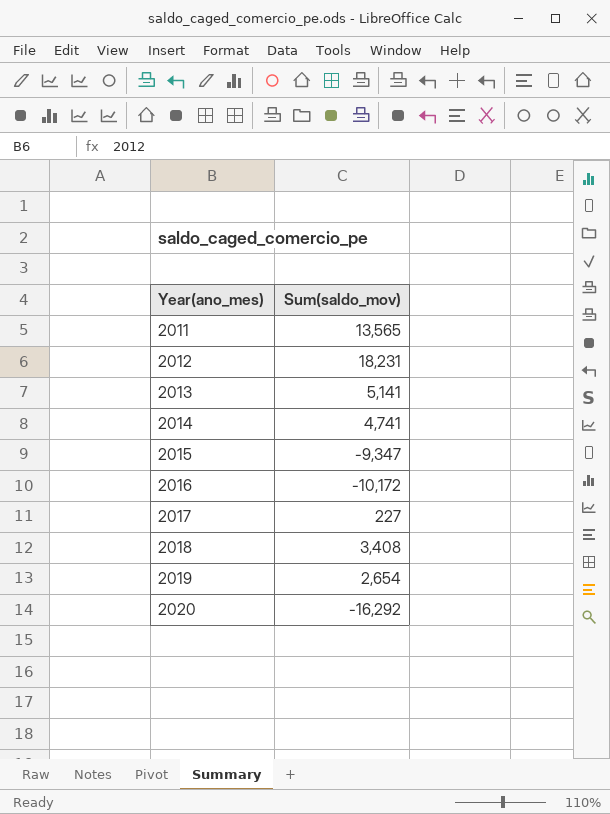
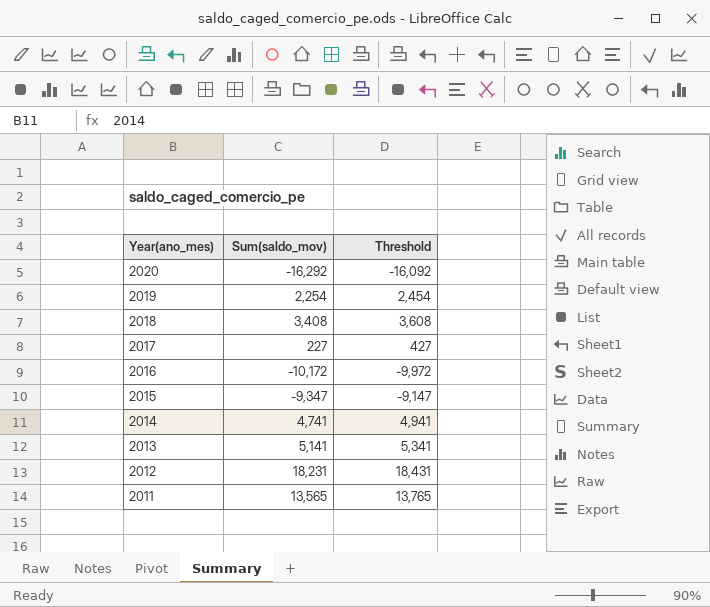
row order: Year(ano_mes) ascending -> Year(ano_mes) descending
column Threshold | formula: none -> [Sum(saldo_mov)] + 200
2019 | Sum(saldo_mov): 2,654 -> 2,254

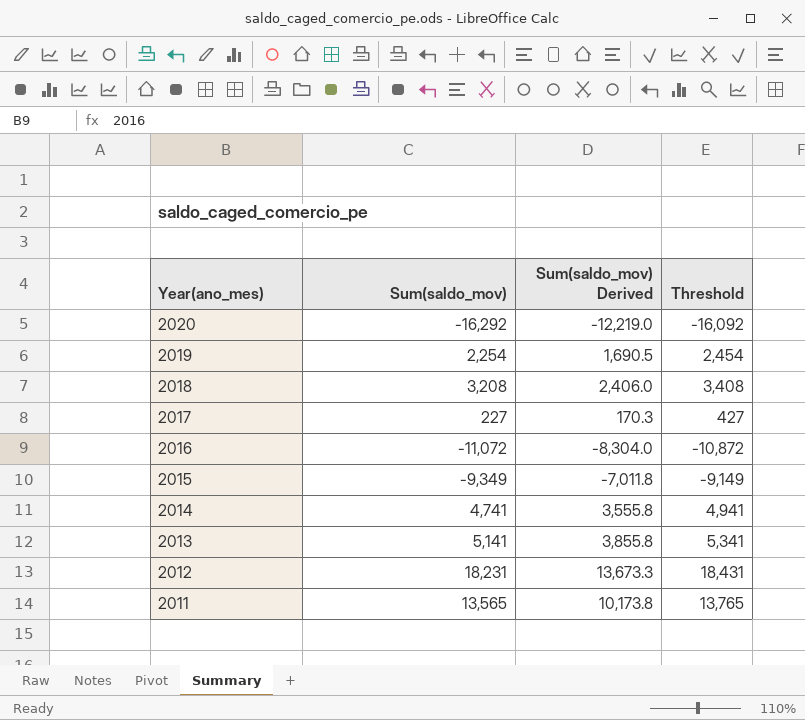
column Sum(saldo_mov) Derived | formula: none -> [Sum(saldo_mov)] * 0.75
2018 | Sum(saldo_mov): 3,408 -> 3,208
2018 | Threshold: 3,608 -> 3,408
2016 | Sum(saldo_mov): -10,172 -> -11,072
2016 | Threshold: -9,972 -> -10,872
2015 | Sum(saldo_mov): -9,347 -> -9,349
2015 | Threshold: -9,147 -> -9,149

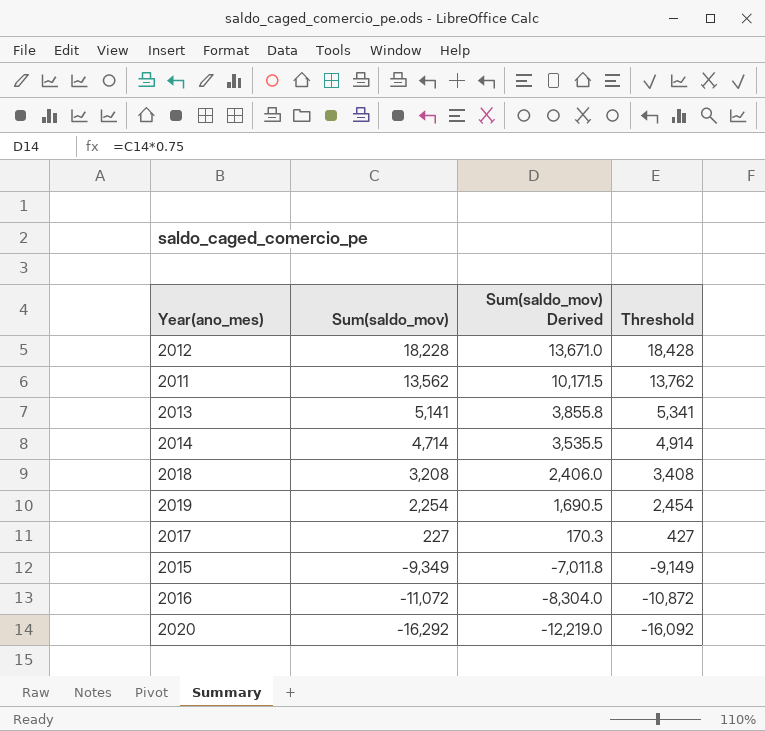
row order: Year(ano_mes) descending -> Sum(saldo_mov) descending
2012 | Sum(saldo_mov): 18,231 -> 18,228
2012 | Sum(saldo_mov) Derived: 13,673.3 -> 13,671.0
2012 | Threshold: 18,431 -> 18,428
2011 | Sum(saldo_mov): 13,565 -> 13,562
2011 | Sum(saldo_mov) Derived: 10,173.8 -> 10,171.5
2011 | Threshold: 13,765 -> 13,762
2014 | Sum(saldo_mov): 4,741 -> 4,714
2014 | Sum(saldo_mov) Derived: 3,555.8 -> 3,535.5
2014 | Threshold: 4,941 -> 4,914

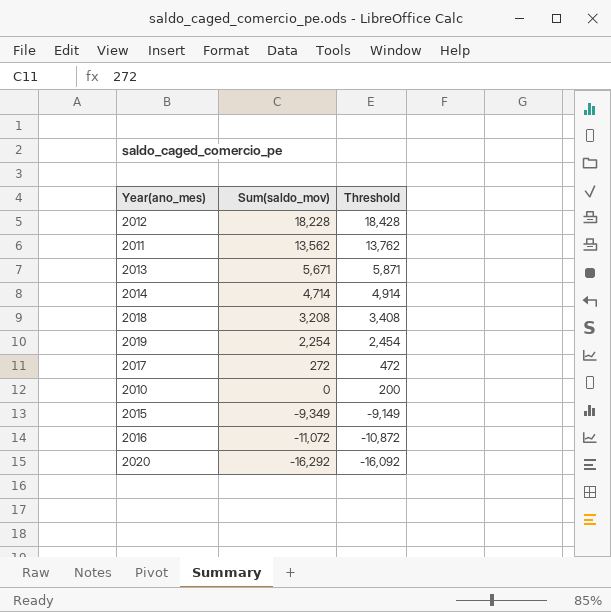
column Sum(saldo_mov) Derived | formula: [Sum(saldo_mov)] * 0.75 -> none
2013 | Sum(saldo_mov): 5,141 -> 5,671
2013 | Threshold: 5,341 -> 5,871
2017 | Sum(saldo_mov): 227 -> 272
2017 | Threshold: 427 -> 472
row 2010: none -> 0 | 200

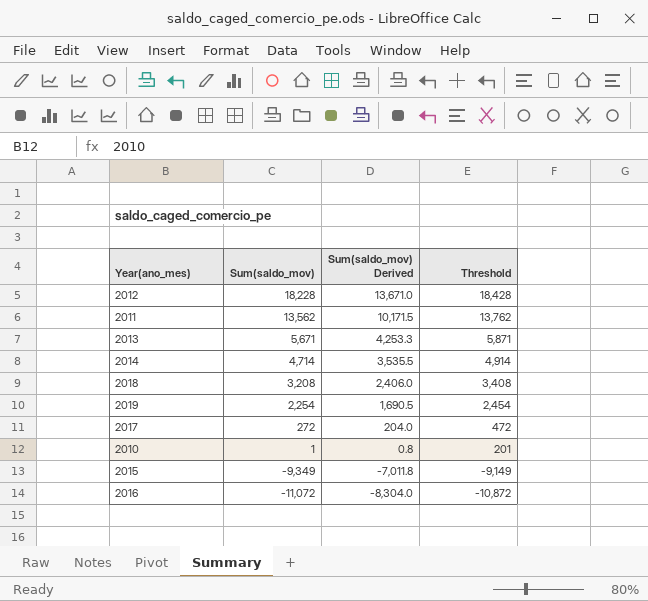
column Sum(saldo_mov) Derived | formula: none -> [Sum(saldo_mov)] * 0.75
row 2020: -16,292 | -16,092 -> none
2010 | Sum(saldo_mov): 0 -> 1
2010 | Threshold: 200 -> 201

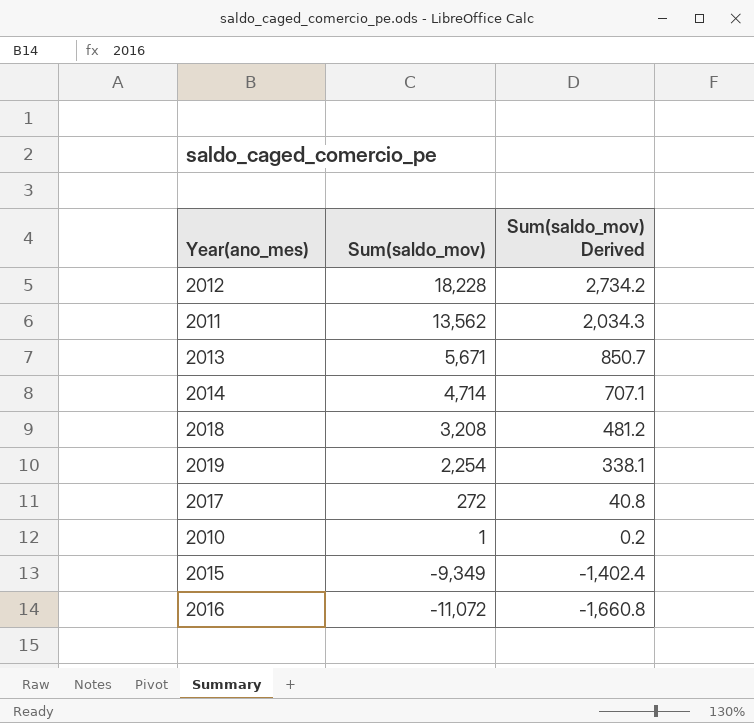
column Threshold | formula: [Sum(saldo_mov)] + 200 -> none
column Sum(saldo_mov) Derived | formula: [Sum(saldo_mov)] * 0.75 -> [Sum(saldo_mov)] * 0.15

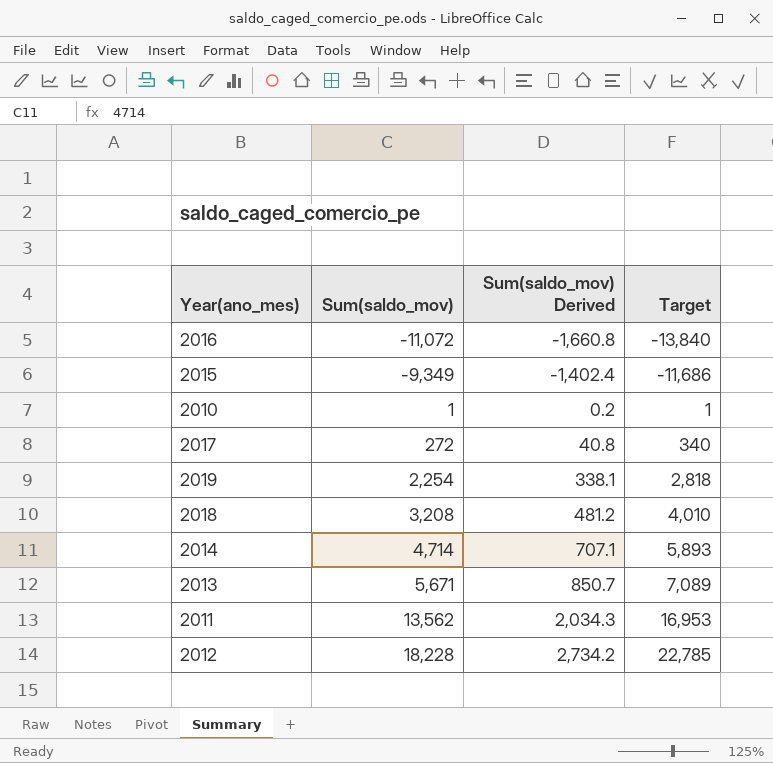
row order: Sum(saldo_mov) descending -> Sum(saldo_mov) ascending
column Target | formula: none -> [Sum(saldo_mov)] * 1.25

